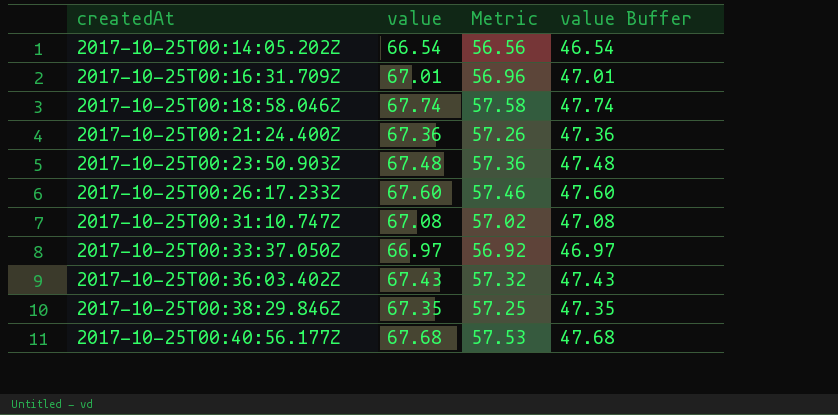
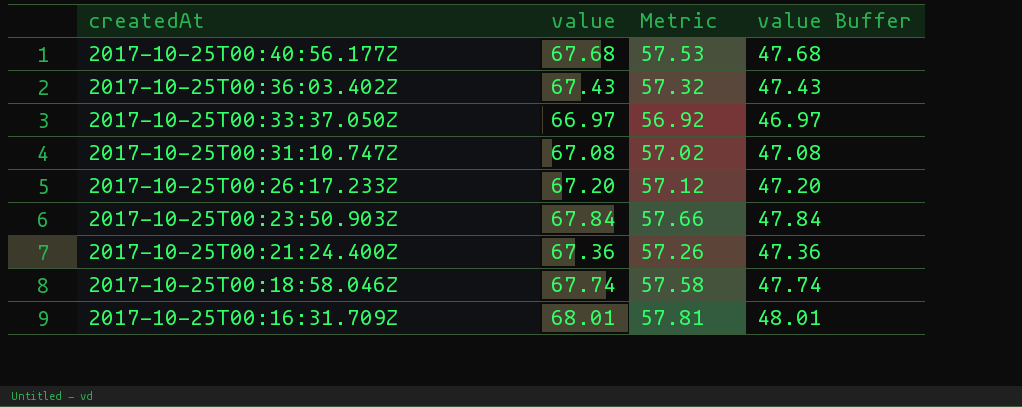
row order: createdAt ascending -> createdAt descending
row 2017-10-25T00:14:05.202Z: 66.54 | 56.56 | 46.54 -> none
row 2017-10-25T00:38:29.846Z: 67.35 | 57.25 | 47.35 -> none
2017-10-25T00:26:17.233Z | value: 67.60 -> 67.20
2017-10-25T00:26:17.233Z | Metric: 57.46 -> 57.12
2017-10-25T00:26:17.233Z | value Buffer: 47.60 -> 47.20
2017-10-25T00:23:50.903Z | value: 67.48 -> 67.84
2017-10-25T00:23:50.903Z | Metric: 57.36 -> 57.66
2017-10-25T00:23:50.903Z | value Buffer: 47.48 -> 47.84
2017-10-25T00:16:31.709Z | value: 67.01 -> 68.01
2017-10-25T00:16:31.709Z | Metric: 56.96 -> 57.81
2017-10-25T00:16:31.709Z | value Buffer: 47.01 -> 48.01

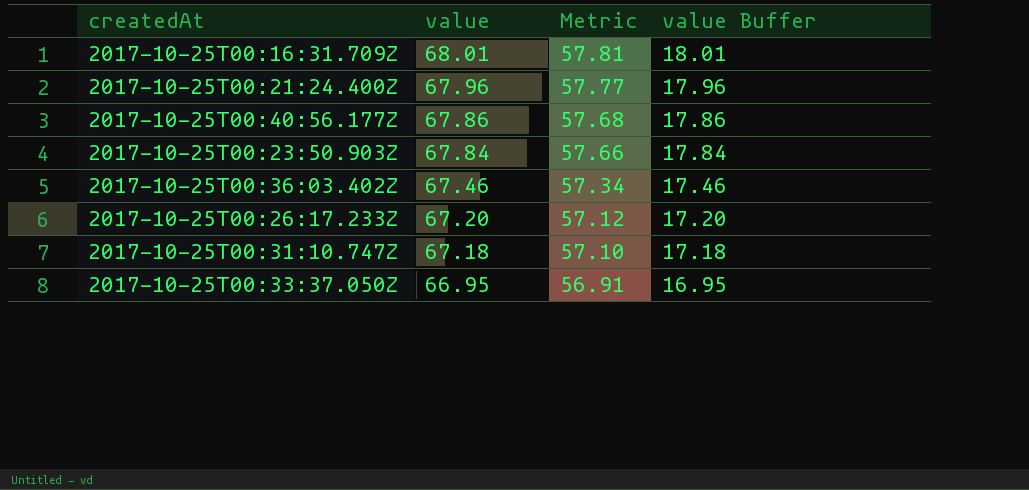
row order: createdAt descending -> value descending
column value Buffer | formula: [value] - 20 -> [value] - 50
row 2017-10-25T00:18:58.046Z: 67.74 | 57.58 | 47.74 -> none
2017-10-25T00:21:24.400Z | value: 67.36 -> 67.96
2017-10-25T00:21:24.400Z | Metric: 57.26 -> 57.77
2017-10-25T00:40:56.177Z | value: 67.68 -> 67.86
2017-10-25T00:40:56.177Z | Metric: 57.53 -> 57.68
2017-10-25T00:36:03.402Z | value: 67.43 -> 67.46
2017-10-25T00:36:03.402Z | Metric: 57.32 -> 57.34
2017-10-25T00:31:10.747Z | value: 67.08 -> 67.18
2017-10-25T00:31:10.747Z | Metric: 57.02 -> 57.10
2017-10-25T00:33:37.050Z | value: 66.97 -> 66.95
2017-10-25T00:33:37.050Z | Metric: 56.92 -> 56.91

